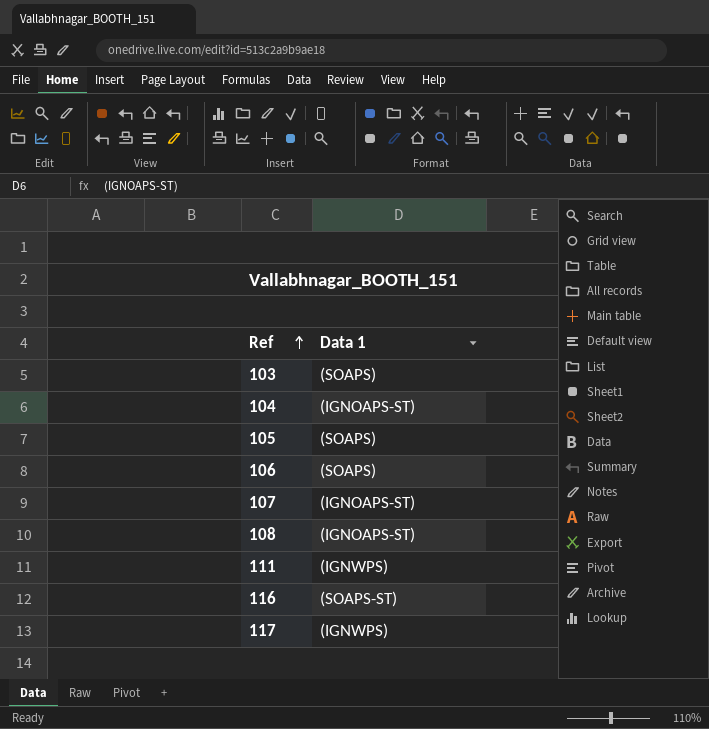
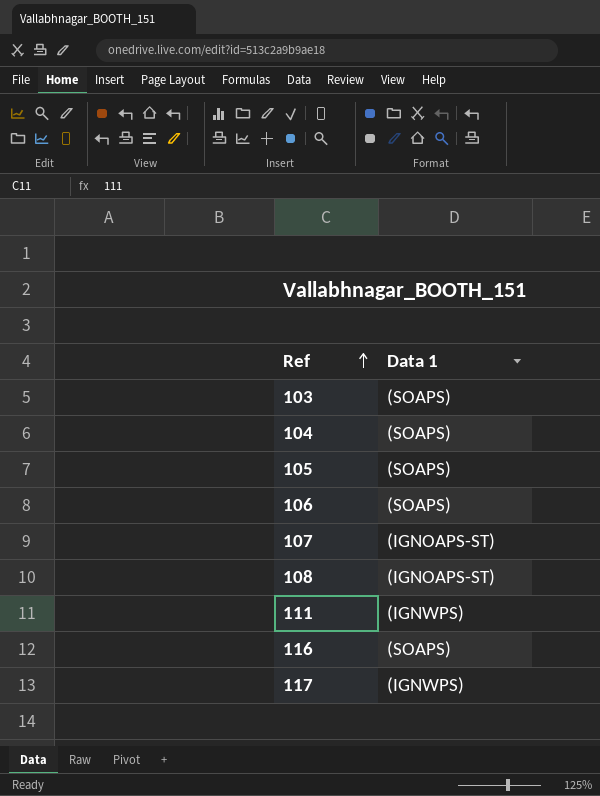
104 | Data 1: (IGNOAPS-ST) -> (SOAPS)
116 | Data 1: (SOAPS-ST) -> (SOAPS)

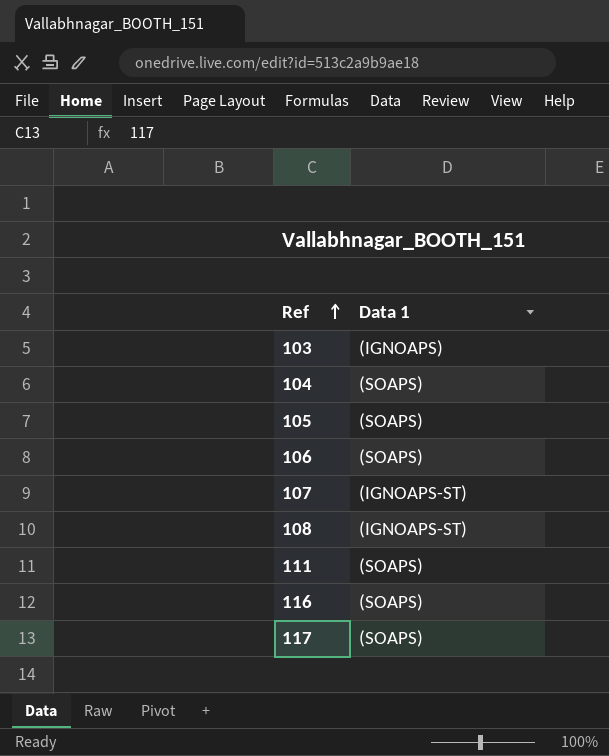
103 | Data 1: (SOAPS) -> (IGNOAPS)
111 | Data 1: (IGNWPS) -> (SOAPS)
117 | Data 1: (IGNWPS) -> (SOAPS)

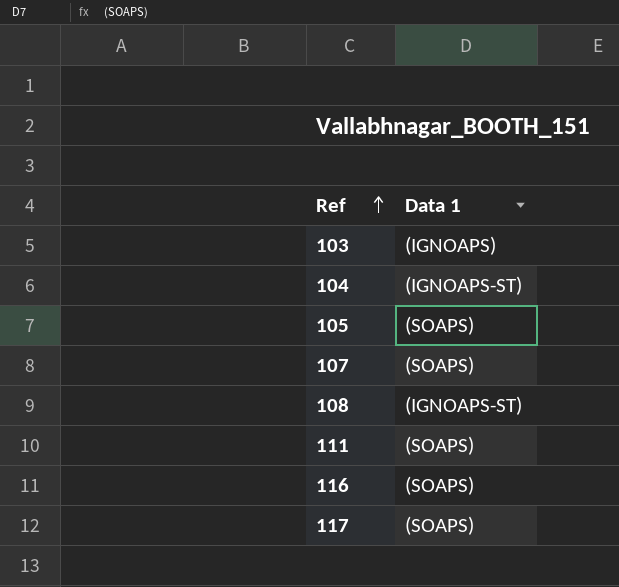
row 106: (SOAPS) -> none
104 | Data 1: (SOAPS) -> (IGNOAPS-ST)
107 | Data 1: (IGNOAPS-ST) -> (SOAPS)

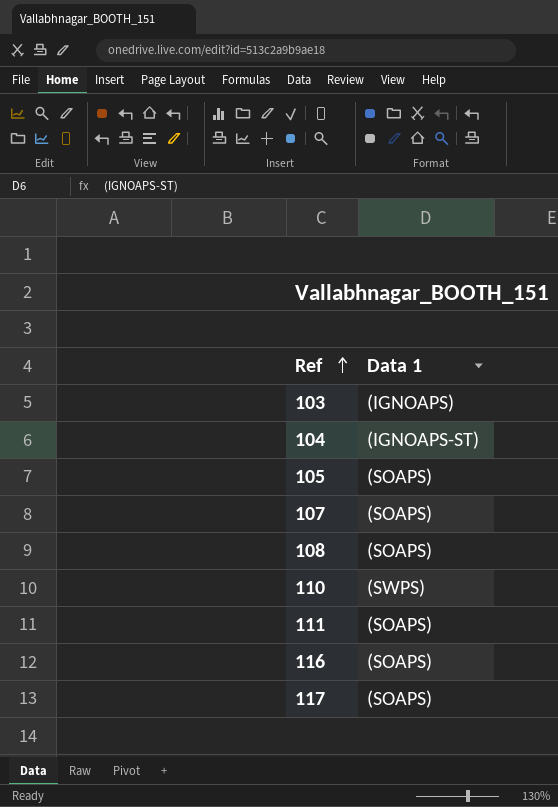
108 | Data 1: (IGNOAPS-ST) -> (SOAPS)
row 110: none -> (SWPS)

